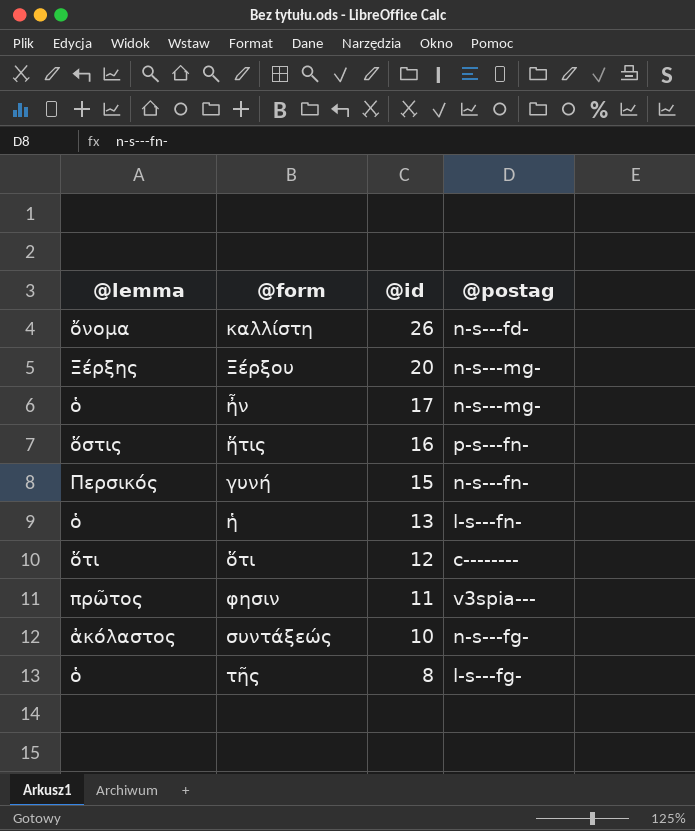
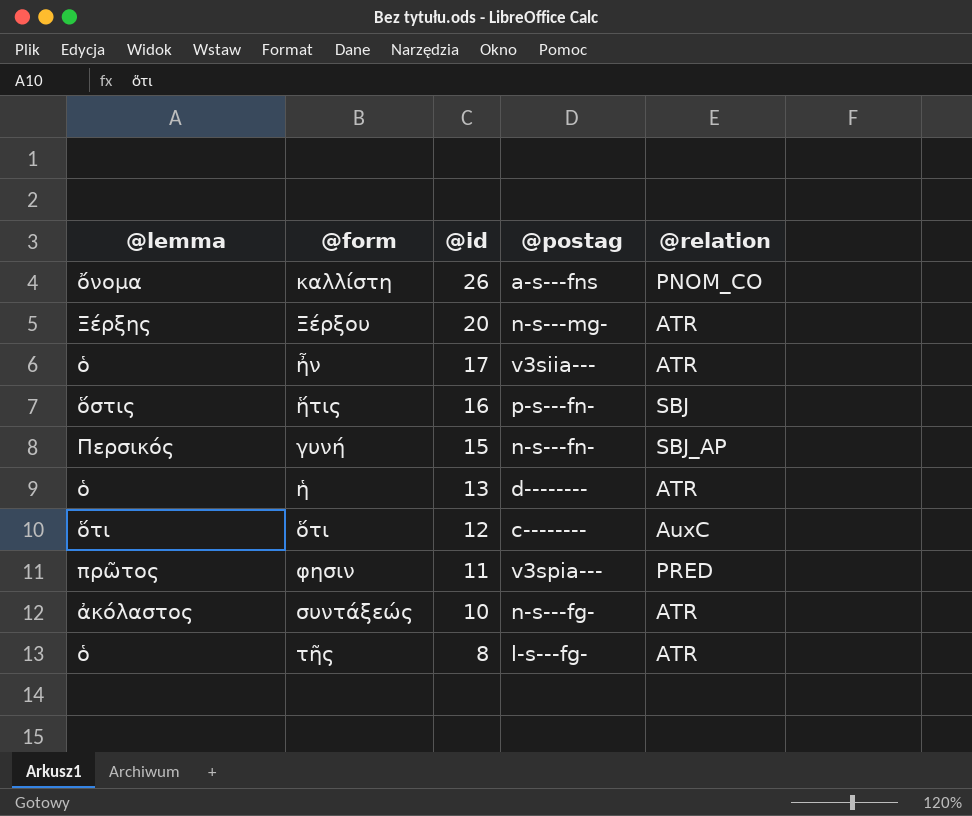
column @relation | position: none -> 5
καλλίστη | @postag: n-s---fd- -> a-s---fns
ἦν | @postag: n-s---mg- -> v3siia---
ἡ | @postag: l-s---fn- -> d--------

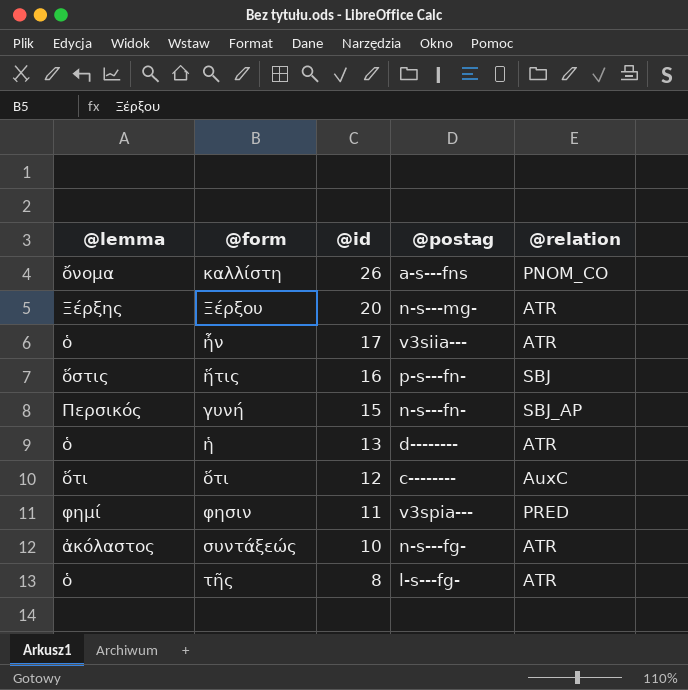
φησιν | @lemma: πρῶτος -> φημί

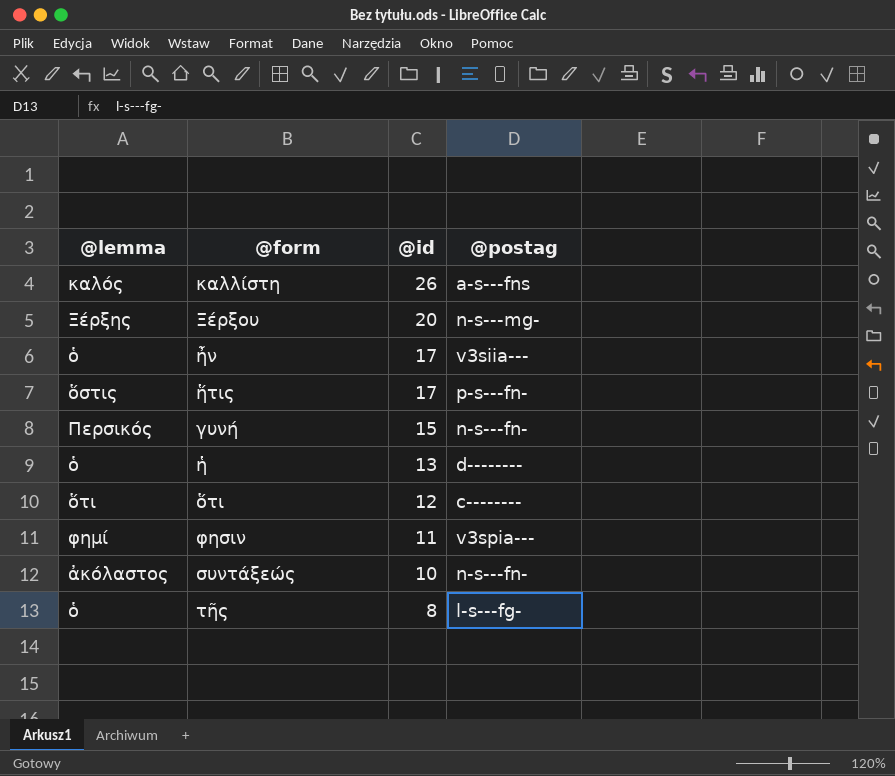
column @relation | position: 5 -> none
καλλίστη | @lemma: ὄνομα -> καλός
ἥτις | @id: 16 -> 17
συντάξεώς | @postag: n-s---fg- -> n-s---fn-

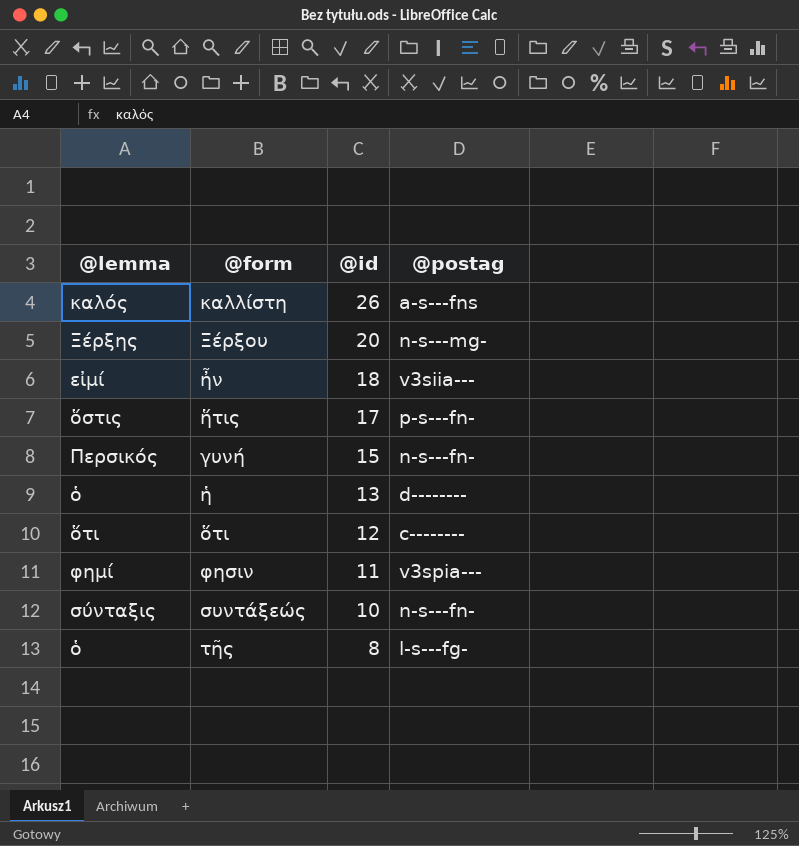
ἦν | @lemma: ὁ -> εἰμί
ἦν | @id: 17 -> 18
συντάξεώς | @lemma: ἀκόλαστος -> σύνταξις

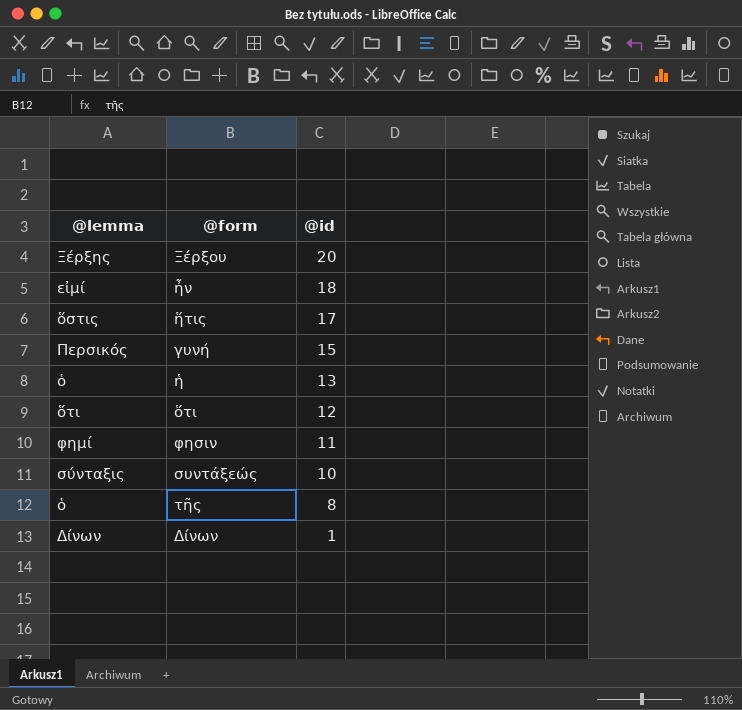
column @postag | position: 4 -> none
row καλλίστη: καλός | 26 | a-s---fns -> none
row Δίνων: none -> Δίνων | 1

